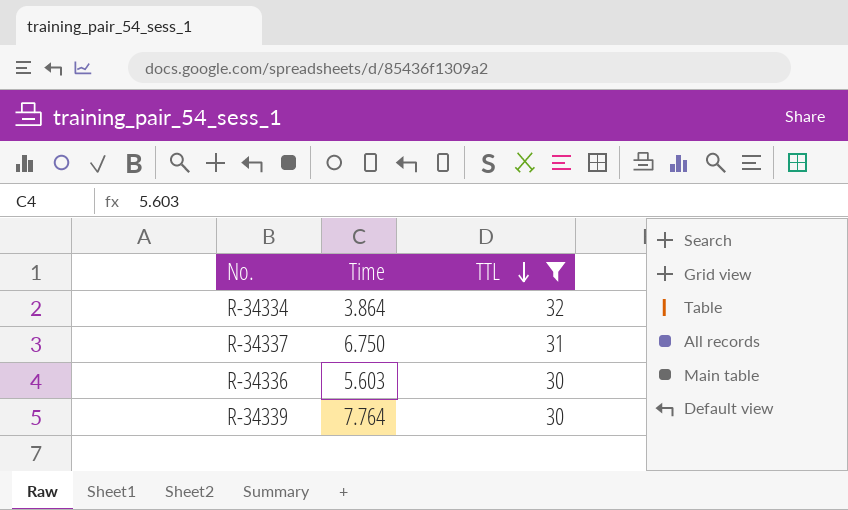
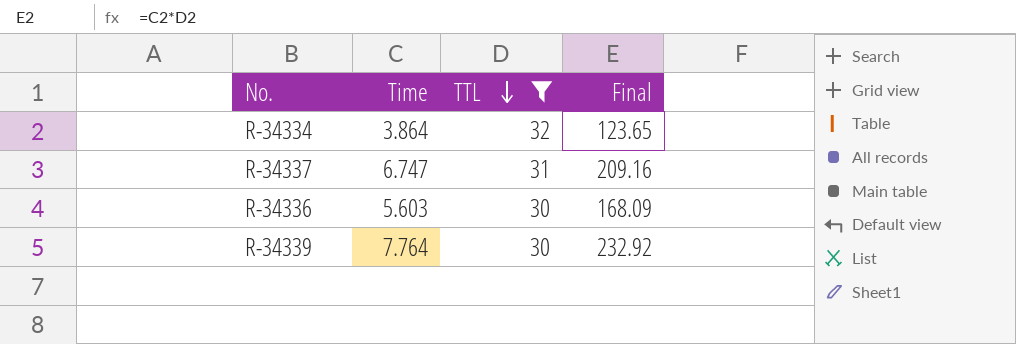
column Final | formula: none -> [Time] * [TTL]
R-34337 | Time: 6.750 -> 6.747

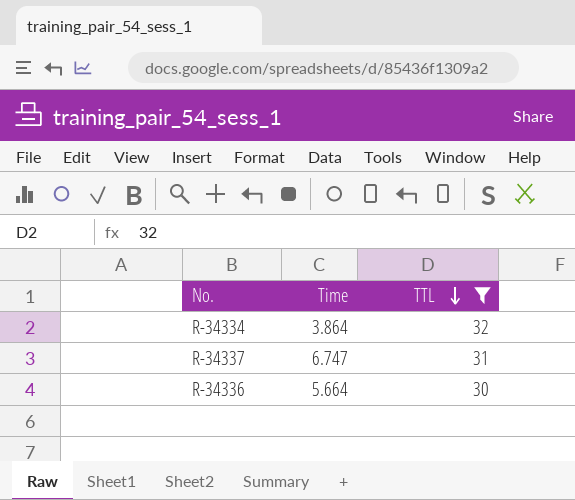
column Final | formula: [Time] * [TTL] -> none
row R-34339: 7.764 | 30 | 232.92 -> none
R-34336 | Time: 5.603 -> 5.664

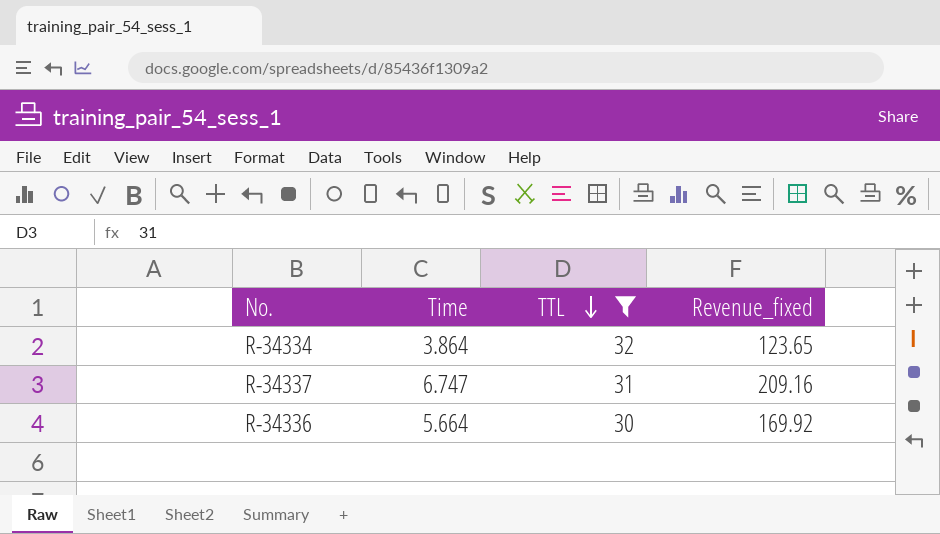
column Revenue_fixed | formula: none -> [Time] * [TTL]

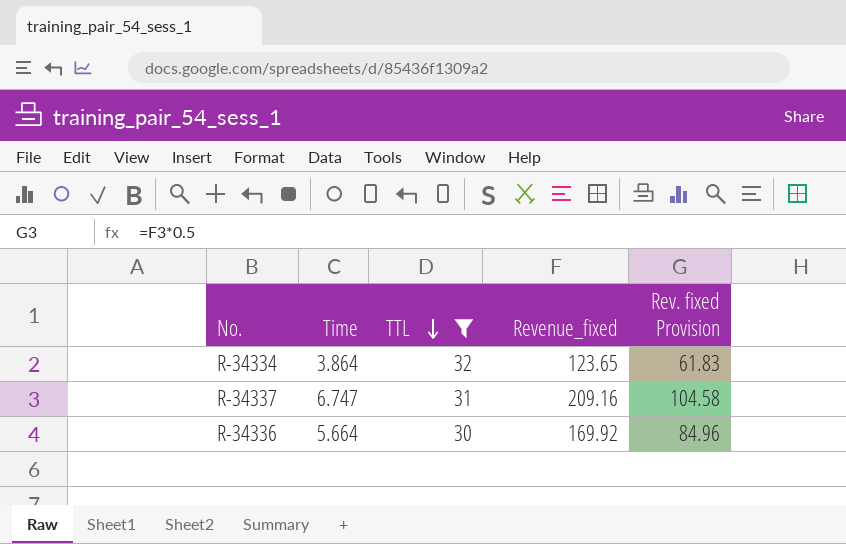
column Rev. fixed Provision | formula: none -> [Revenue_fixed] * 0.5

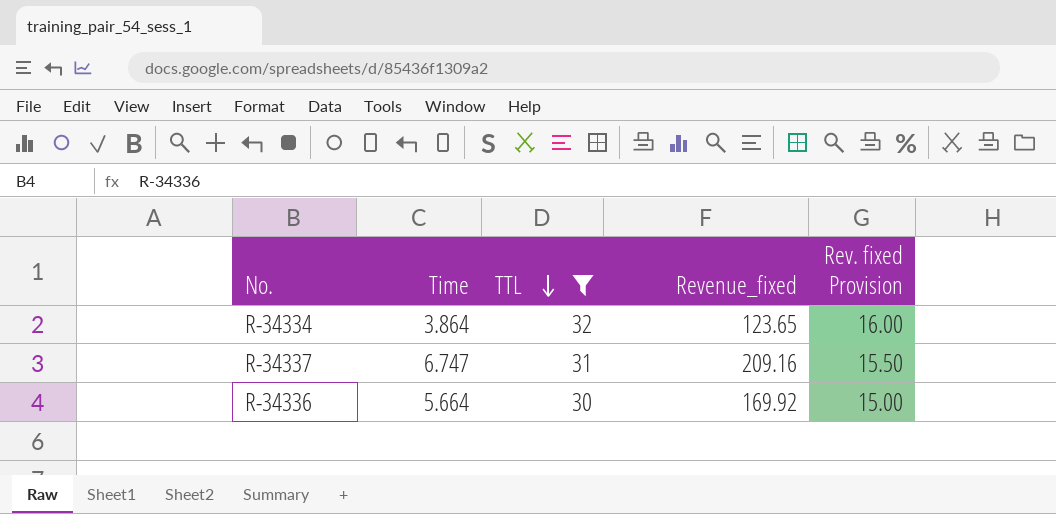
column Rev. fixed Provision | formula: [Revenue_fixed] * 0.5 -> [TTL] * 0.5

